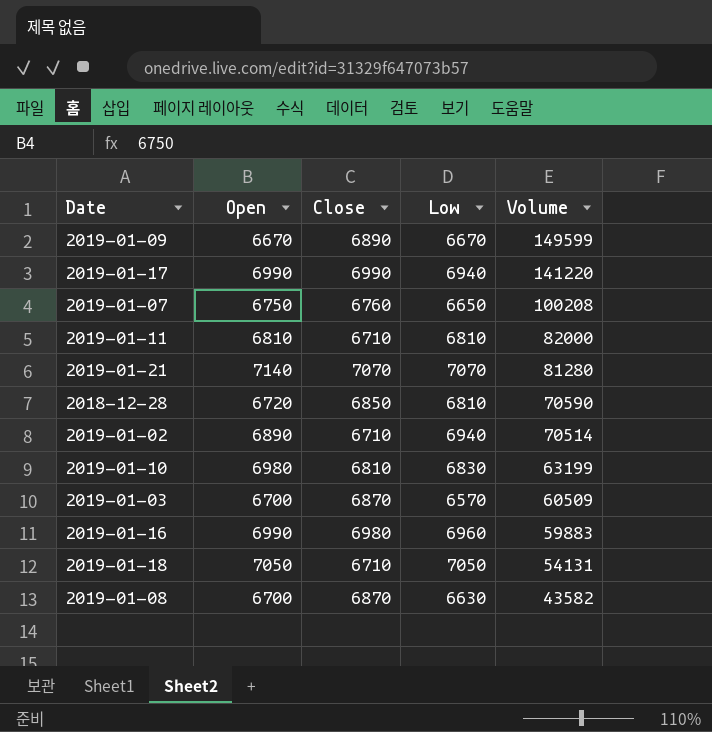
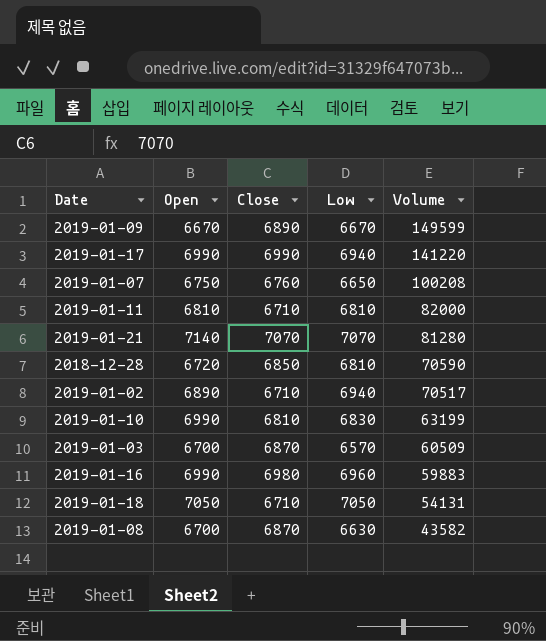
2019-01-02 | Volume: 70514 -> 70517
2019-01-10 | Open: 6980 -> 6990

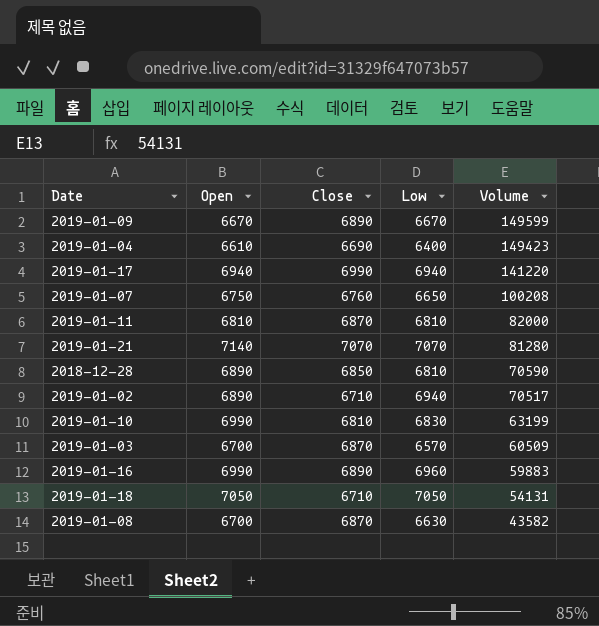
row 2019-01-04: none -> 6610 | 6690 | 6400 | 149423
2019-01-17 | Open: 6990 -> 6940
2019-01-11 | Close: 6710 -> 6870
2018-12-28 | Open: 6720 -> 6890
2019-01-16 | Close: 6980 -> 6890

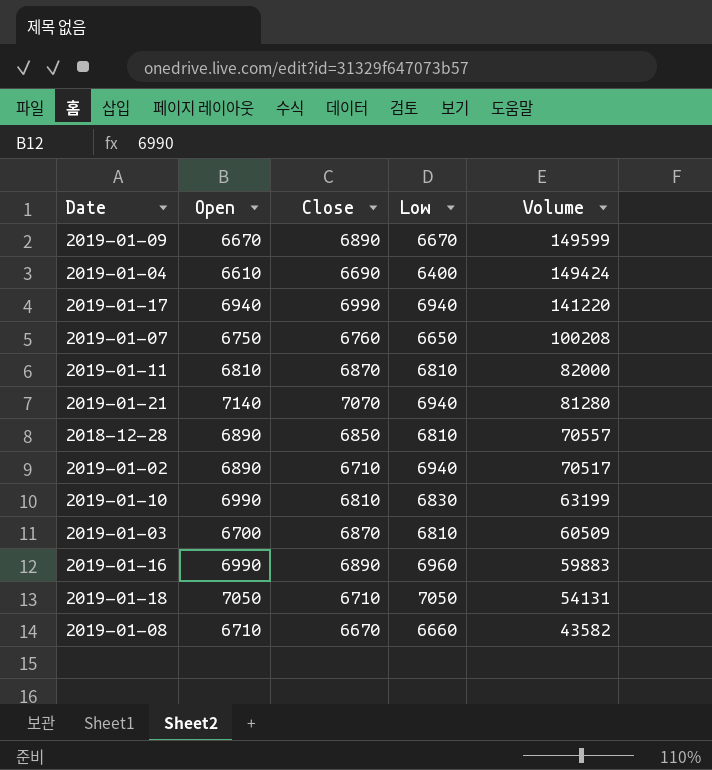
2019-01-04 | Volume: 149423 -> 149424
2019-01-21 | Low: 7070 -> 6940
2018-12-28 | Volume: 70590 -> 70557
2019-01-03 | Low: 6570 -> 6810
2019-01-08 | Open: 6700 -> 6710
2019-01-08 | Close: 6870 -> 6670
2019-01-08 | Low: 6630 -> 6660

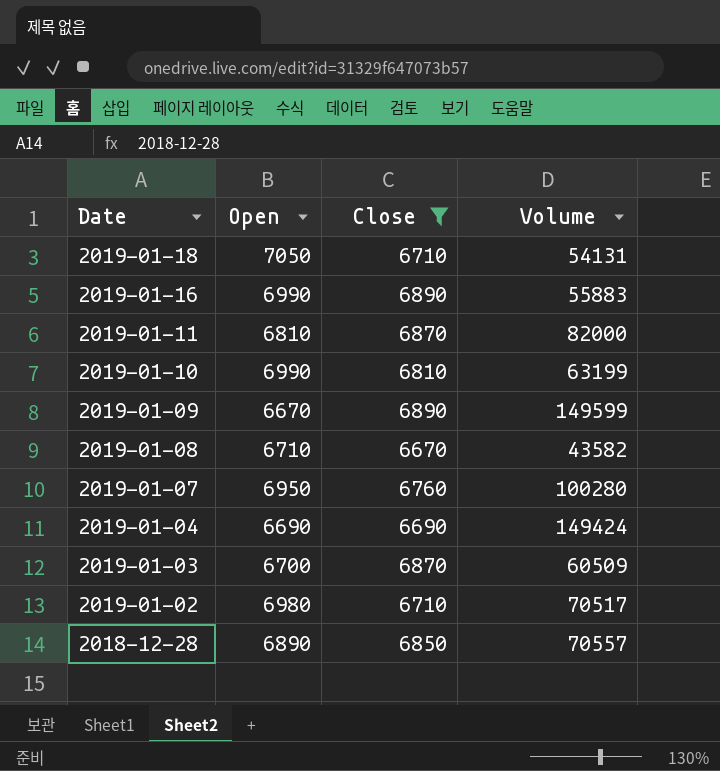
filter: none -> Close <= 6890
row order: Volume descending -> Date descending
column Low | position: 4 -> none
2019-01-16 | Volume: 59883 -> 55883
2019-01-07 | Open: 6750 -> 6950
2019-01-07 | Volume: 100208 -> 100280
2019-01-04 | Open: 6610 -> 6690
2019-01-02 | Open: 6890 -> 6980

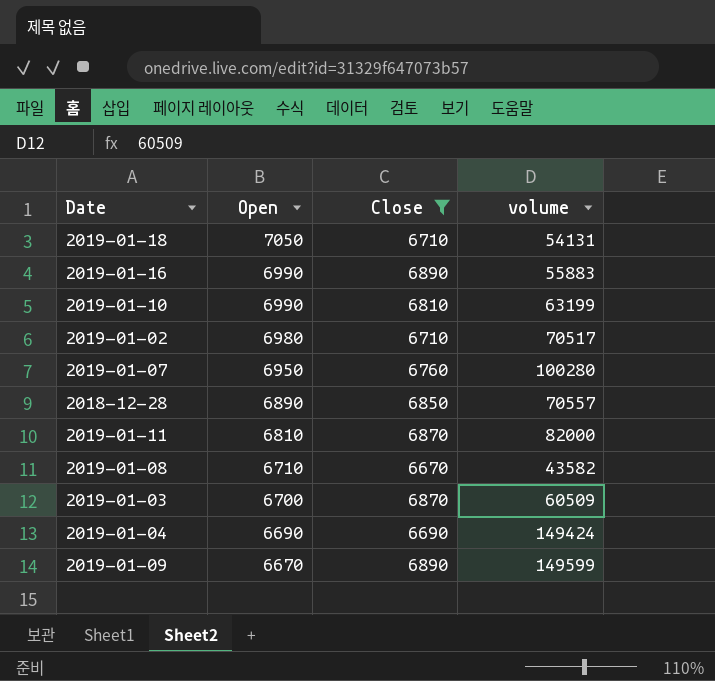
row order: Date descending -> Open descending
column name: Volume -> volume

